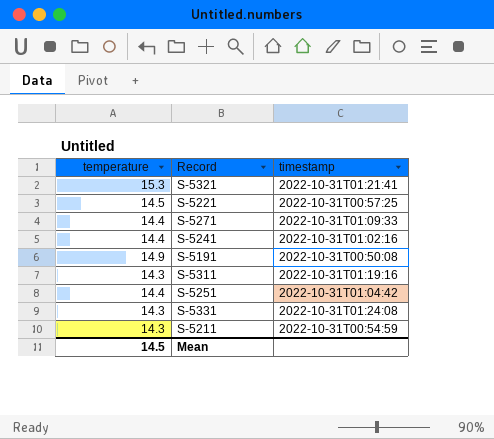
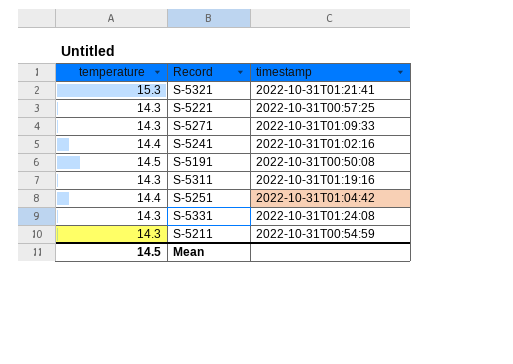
S-5221 | temperature: 14.5 -> 14.3
S-5271 | temperature: 14.4 -> 14.3
S-5191 | temperature: 14.9 -> 14.5

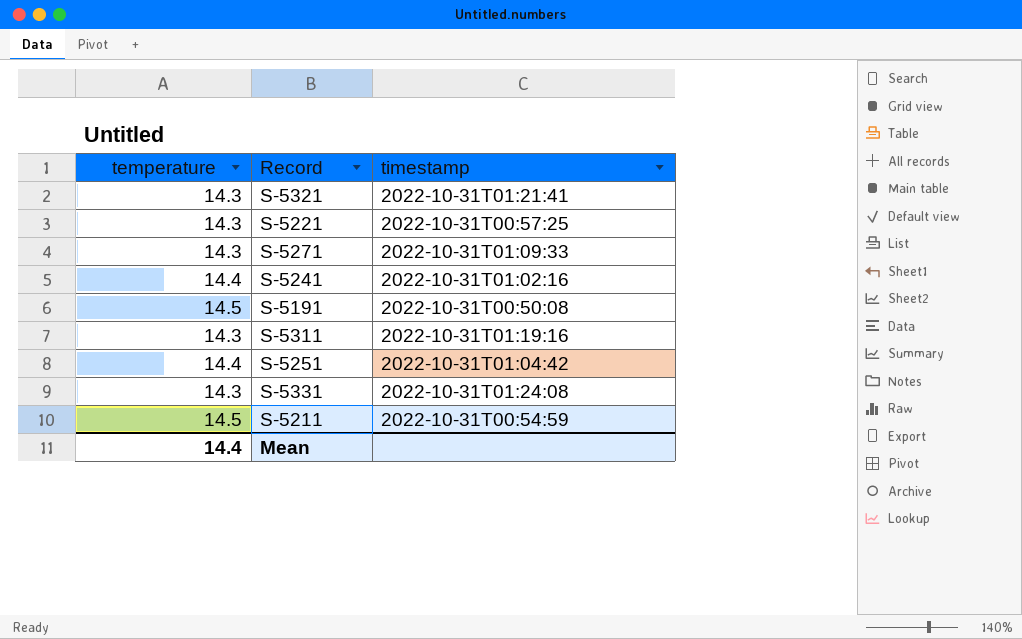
S-5321 | temperature: 15.3 -> 14.3
S-5211 | temperature: 14.3 -> 14.5
Mean | temperature: 14.5 -> 14.4

